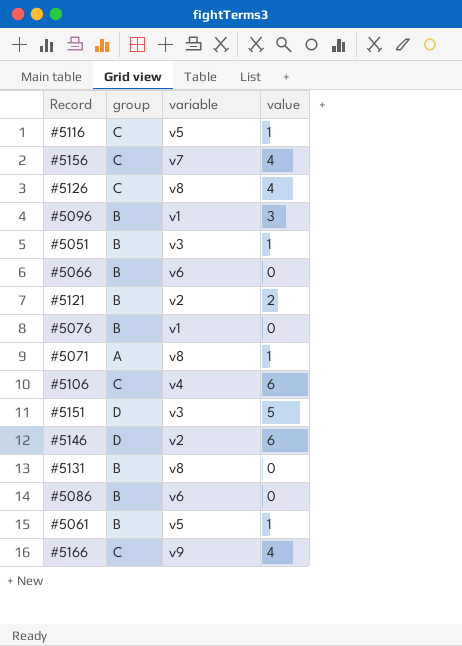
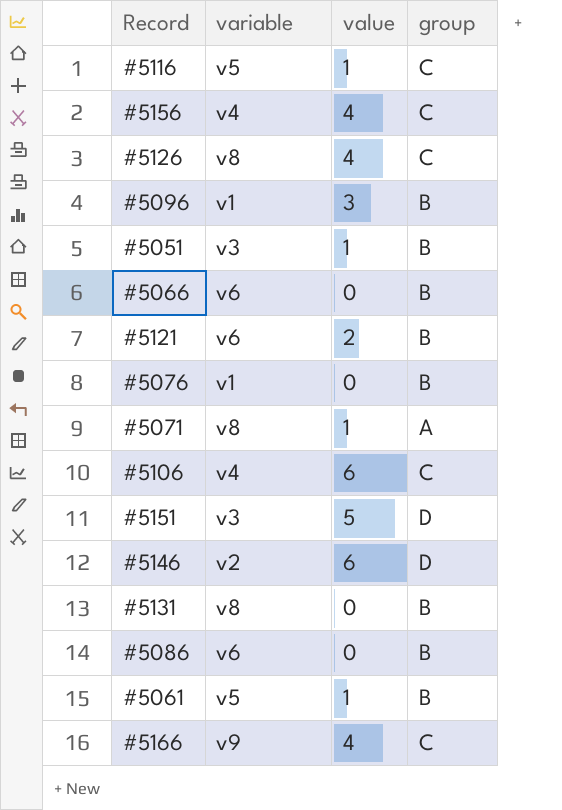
column group | position: 2 -> 4
#5156 | variable: v7 -> v4
#5121 | variable: v2 -> v6

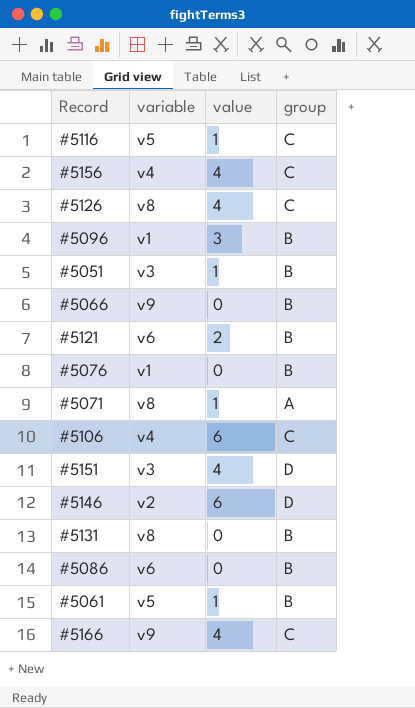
#5066 | variable: v6 -> v9
#5151 | value: 5 -> 4

